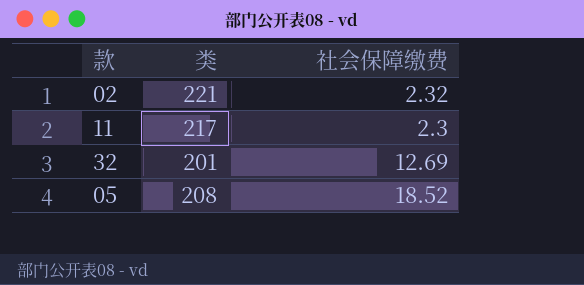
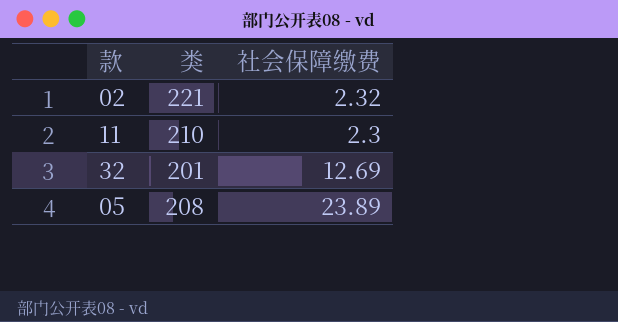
11 | 类: 217 -> 210
05 | 社会保障缴费: 18.52 -> 23.89

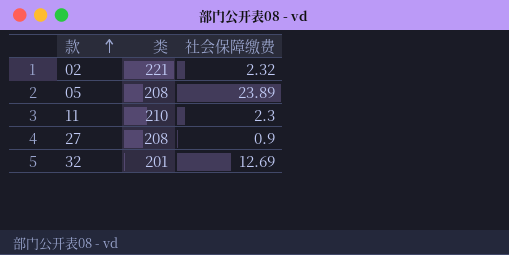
row order: none -> 款 ascending
row 27: none -> 208 | 0.9

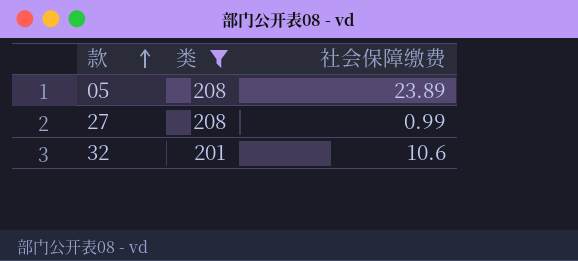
filter: none -> 类 <= 208
27 | 社会保障缴费: 0.9 -> 0.99
32 | 社会保障缴费: 12.69 -> 10.6

